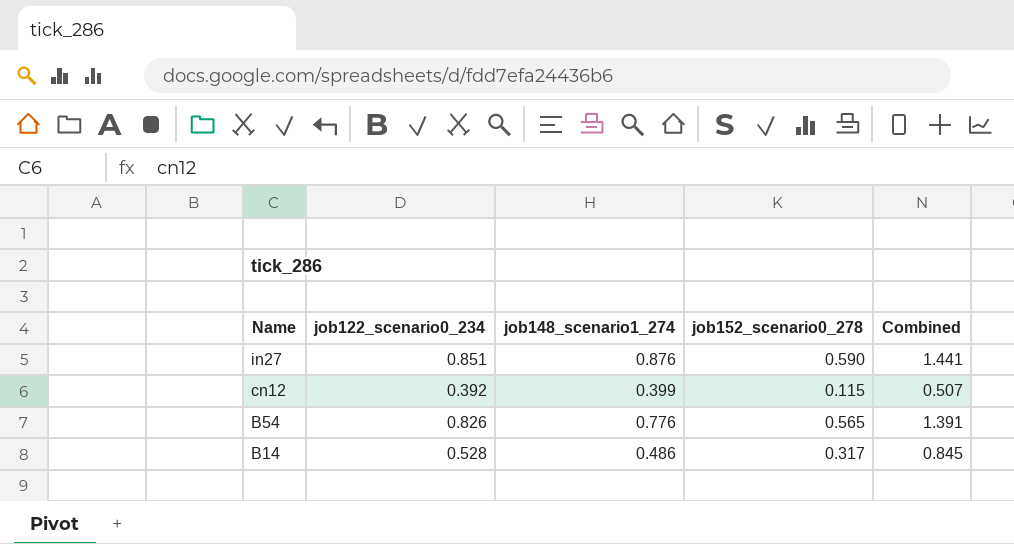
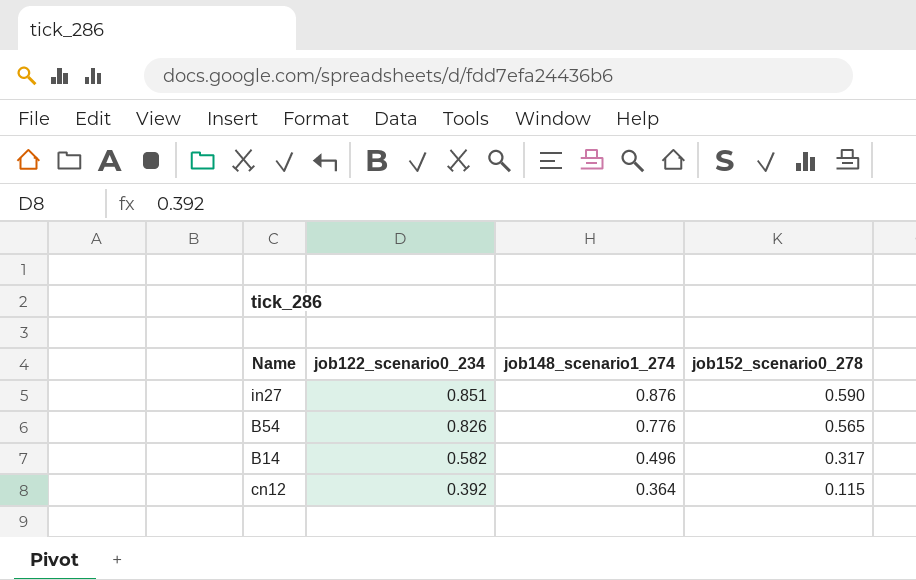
row order: Name descending -> job122_scenario0_234 descending
column Combined | formula: [job122_scenario0_234] + [job152_scenario0_278] -> none
B14 | job122_scenario0_234: 0.528 -> 0.582
B14 | job148_scenario1_274: 0.486 -> 0.496
cn12 | job148_scenario1_274: 0.399 -> 0.364

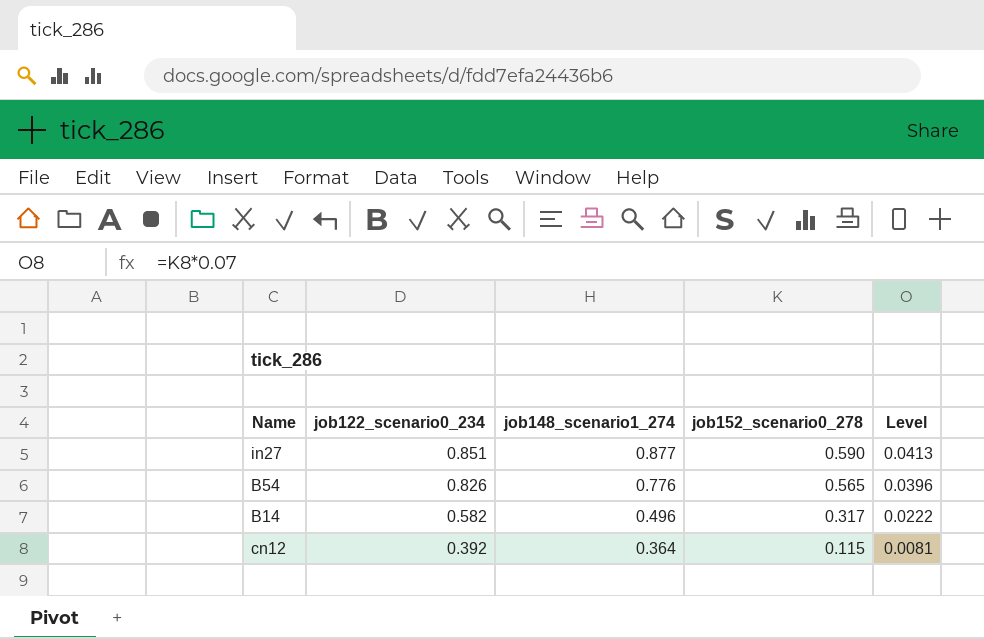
column Level | formula: none -> [job152_scenario0_278] * 0.07
in27 | job148_scenario1_274: 0.876 -> 0.877

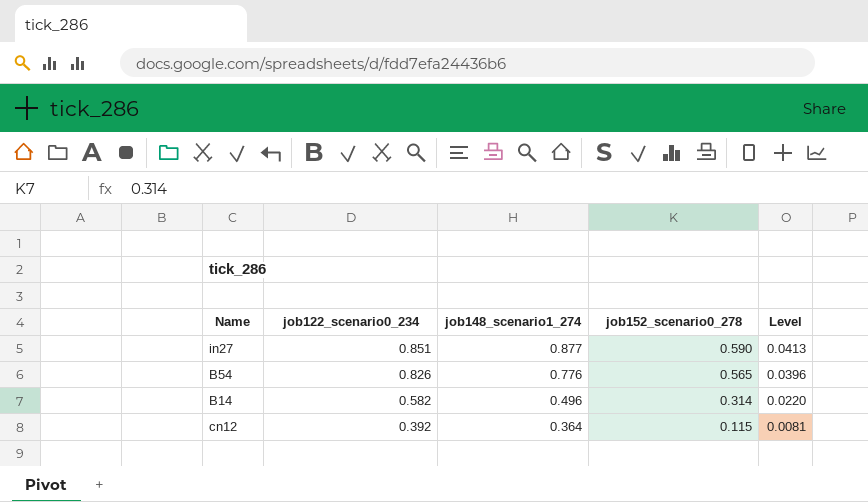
B14 | job152_scenario0_278: 0.317 -> 0.314
B14 | Level: 0.0222 -> 0.0220

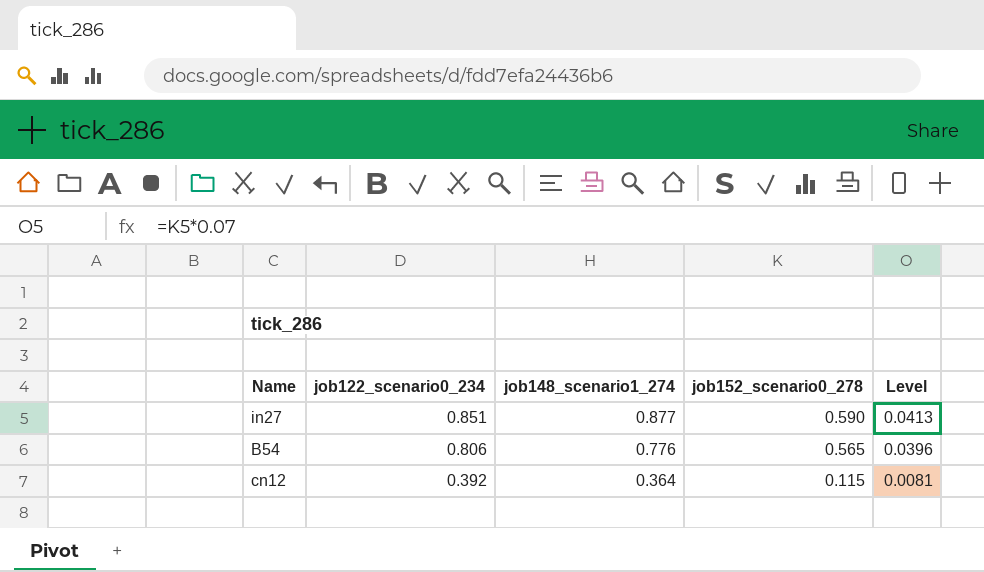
row B14: 0.582 | 0.496 | 0.314 | 0.0220 -> none
B54 | job122_scenario0_234: 0.826 -> 0.806

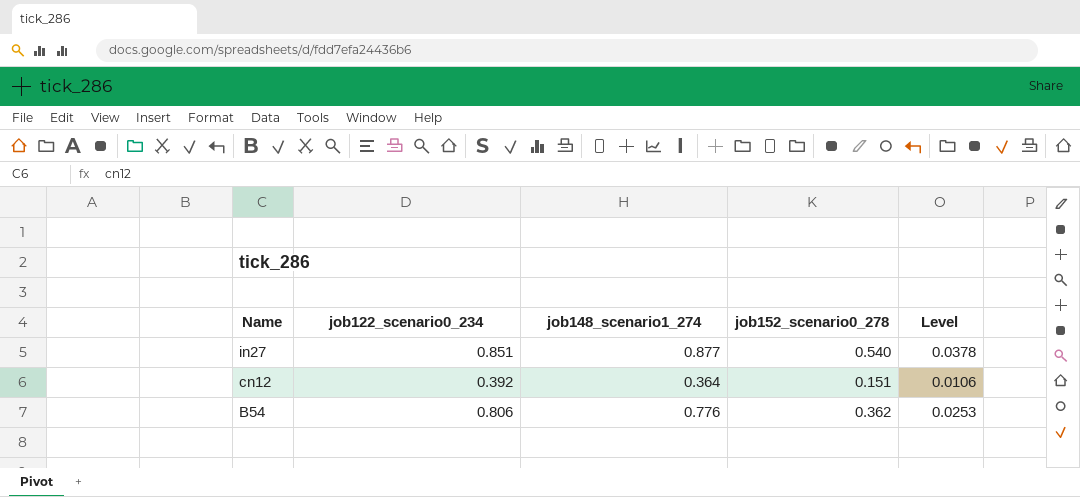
row order: job122_scenario0_234 descending -> Name descending
in27 | job152_scenario0_278: 0.590 -> 0.540
in27 | Level: 0.0413 -> 0.0378
cn12 | job152_scenario0_278: 0.115 -> 0.151
cn12 | Level: 0.0081 -> 0.0106
B54 | job152_scenario0_278: 0.565 -> 0.362
B54 | Level: 0.0396 -> 0.0253

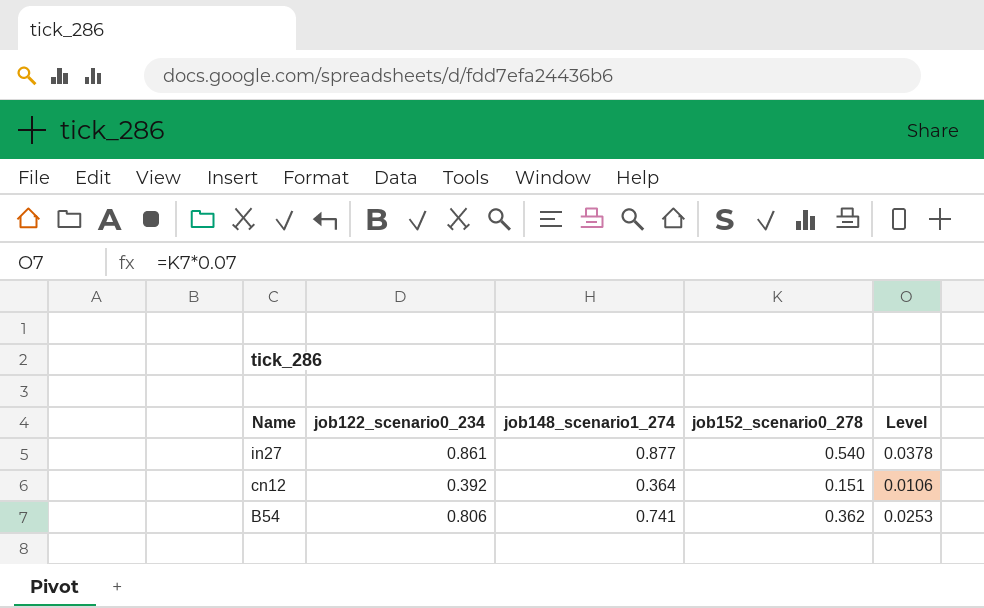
in27 | job122_scenario0_234: 0.851 -> 0.861
B54 | job148_scenario1_274: 0.776 -> 0.741

